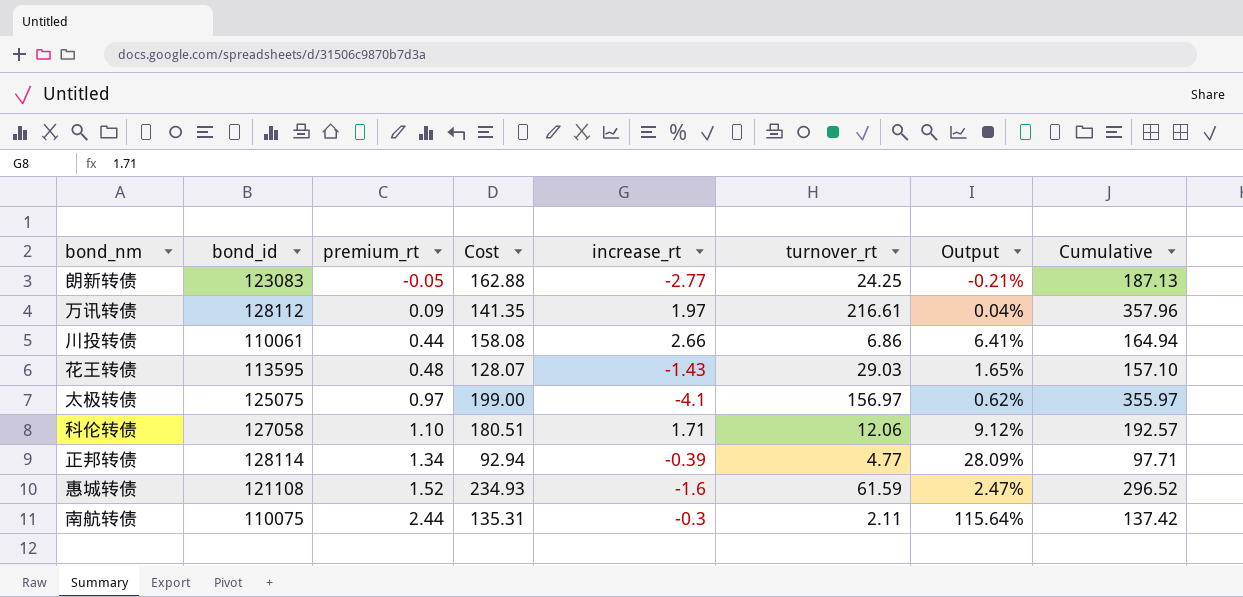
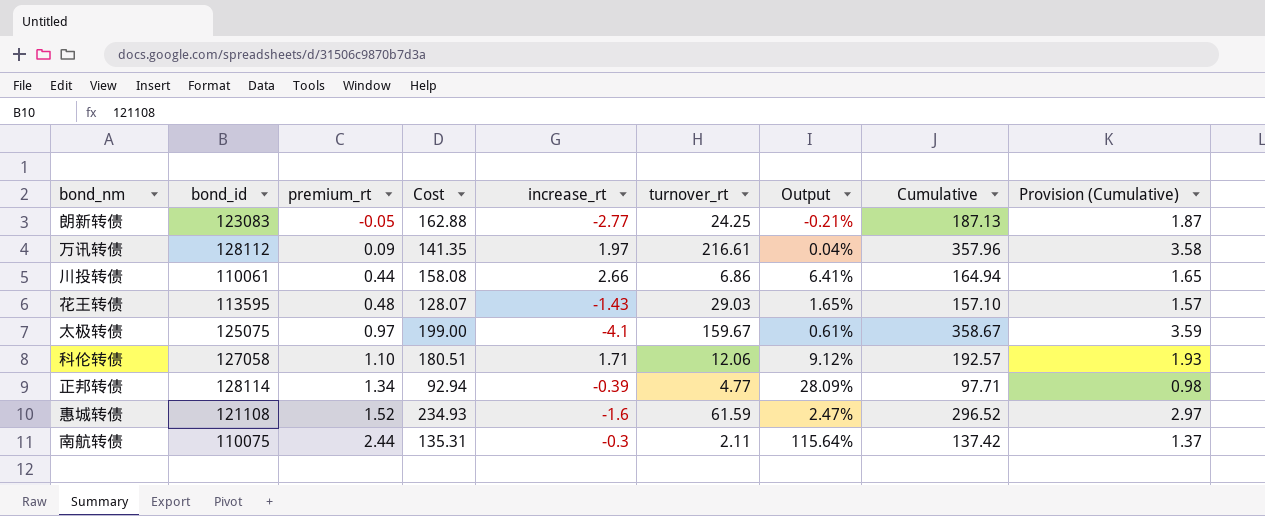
column Provision (Cumulative) | formula: none -> [Cumulative] * 0.01
太极转债 | turnover_rt: 156.97 -> 159.67
太极转债 | Output: 0.62% -> 0.61%
太极转债 | Cumulative: 355.97 -> 358.67

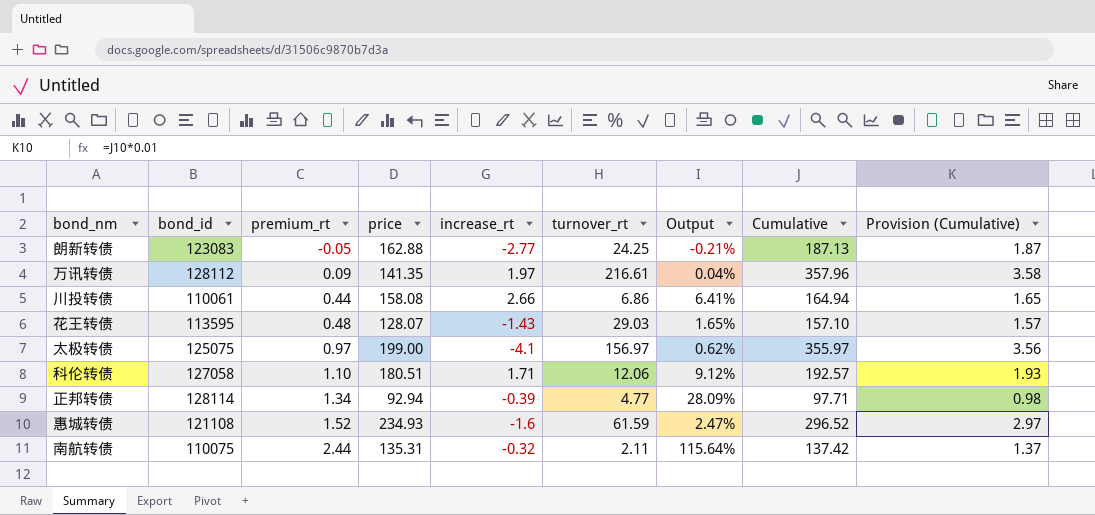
column name: Cost -> price
太极转债 | turnover_rt: 159.67 -> 156.97
太极转债 | Output: 0.61% -> 0.62%
太极转债 | Cumulative: 358.67 -> 355.97
太极转债 | Provision (Cumulative): 3.59 -> 3.56
南航转债 | increase_rt: -0.3 -> -0.32

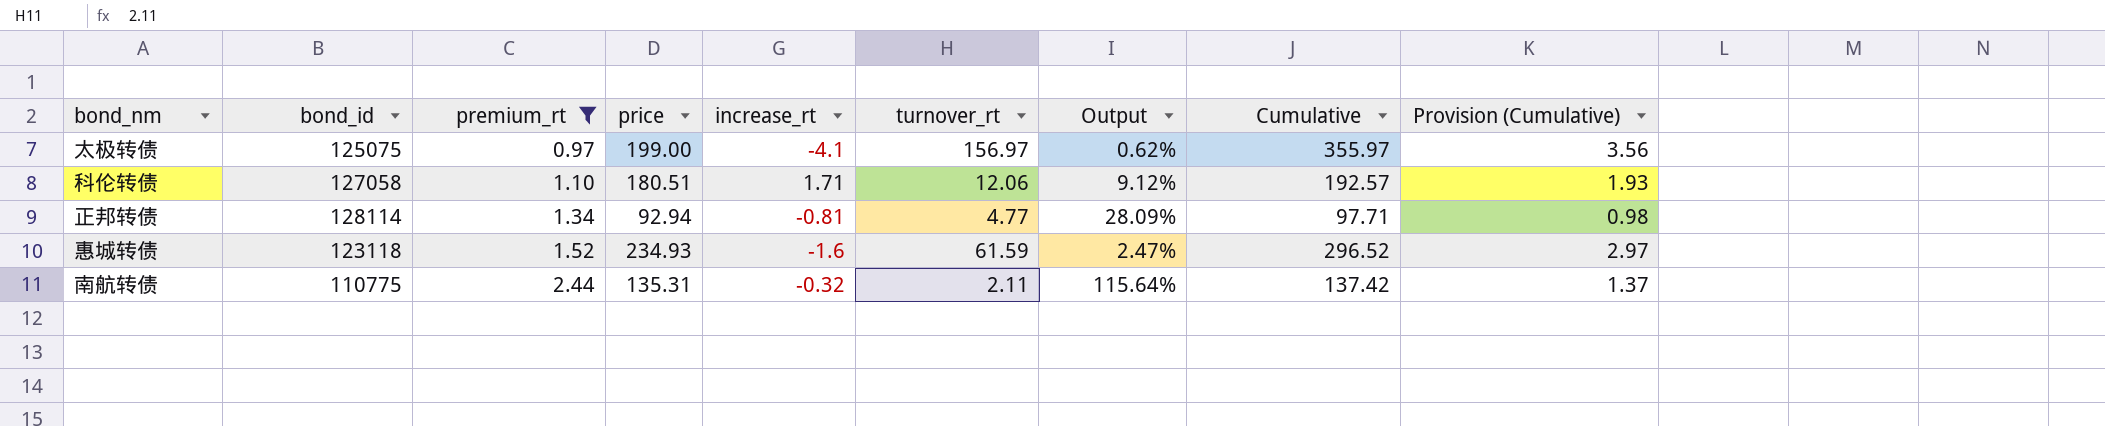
filter: none -> premium_rt >= 0.97
正邦转债 | increase_rt: -0.39 -> -0.81
惠城转债 | bond_id: 121108 -> 123118
南航转债 | bond_id: 110075 -> 110775

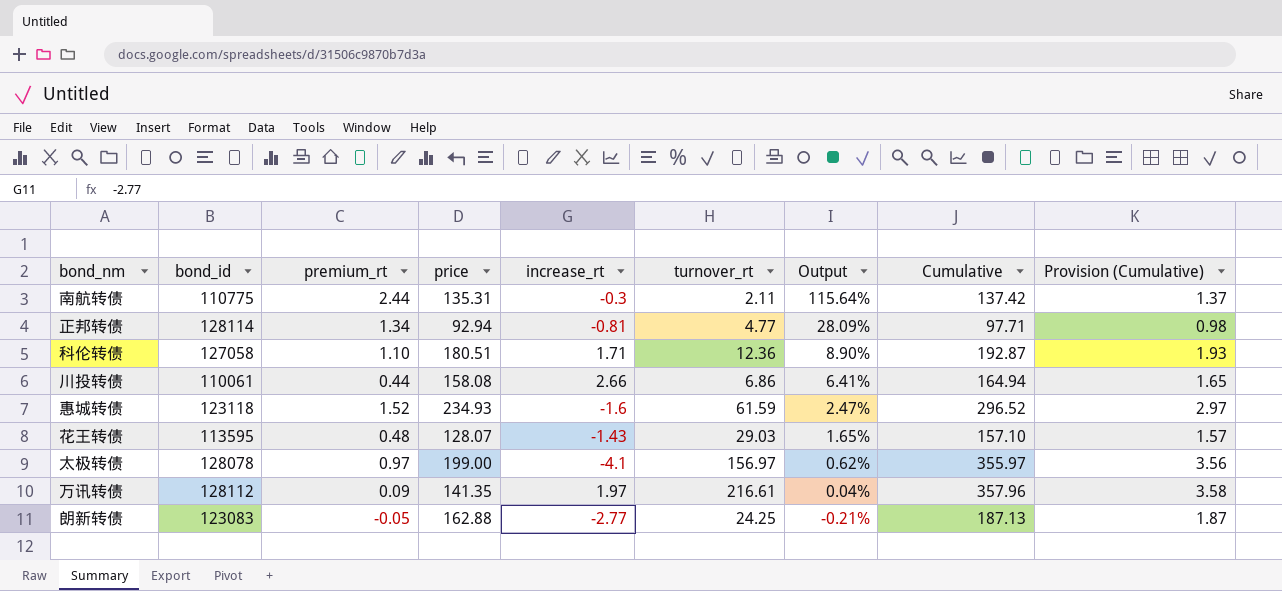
filter: premium_rt >= 0.97 -> none
row order: premium_rt ascending -> Output descending
南航转债 | increase_rt: -0.32 -> -0.3
科伦转债 | turnover_rt: 12.06 -> 12.36
科伦转债 | Output: 9.12% -> 8.90%
科伦转债 | Cumulative: 192.57 -> 192.87
太极转债 | bond_id: 125075 -> 128078

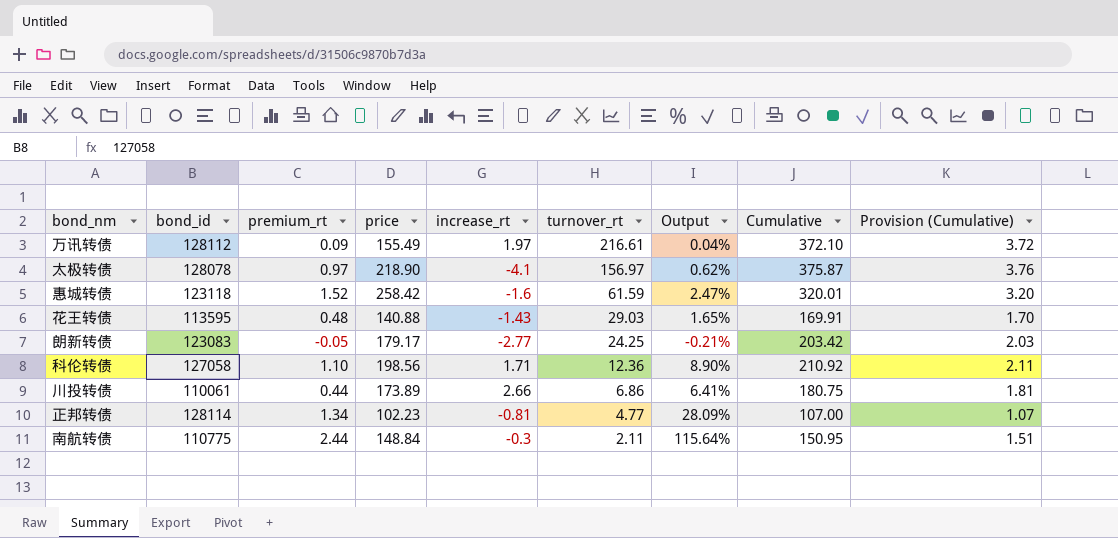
row order: Output descending -> turnover_rt descending
万讯转债 | price: 141.35 -> 155.49
万讯转债 | Cumulative: 357.96 -> 372.10
万讯转债 | Provision (Cumulative): 3.58 -> 3.72
太极转债 | price: 199.00 -> 218.90
太极转债 | Cumulative: 355.97 -> 375.87
太极转债 | Provision (Cumulative): 3.56 -> 3.76
惠城转债 | price: 234.93 -> 258.42
惠城转债 | Cumulative: 296.52 -> 320.01
惠城转债 | Provision (Cumulative): 2.97 -> 3.20
花王转债 | price: 128.07 -> 140.88
花王转债 | Cumulative: 157.10 -> 169.91
花王转债 | Provision (Cumulative): 1.57 -> 1.70
朗新转债 | price: 162.88 -> 179.17
朗新转债 | Cumulative: 187.13 -> 203.42
朗新转债 | Provision (Cumulative): 1.87 -> 2.03
科伦转债 | price: 180.51 -> 198.56
科伦转债 | Cumulative: 192.87 -> 210.92
科伦转债 | Provision (Cumulative): 1.93 -> 2.11
川投转债 | price: 158.08 -> 173.89
川投转债 | Cumulative: 164.94 -> 180.75
川投转债 | Provision (Cumulative): 1.65 -> 1.81
正邦转债 | price: 92.94 -> 102.23
正邦转债 | Cumulative: 97.71 -> 107.00
正邦转债 | Provision (Cumulative): 0.98 -> 1.07
南航转债 | price: 135.31 -> 148.84
南航转债 | Cumulative: 137.42 -> 150.95
南航转债 | Provision (Cumulative): 1.37 -> 1.51

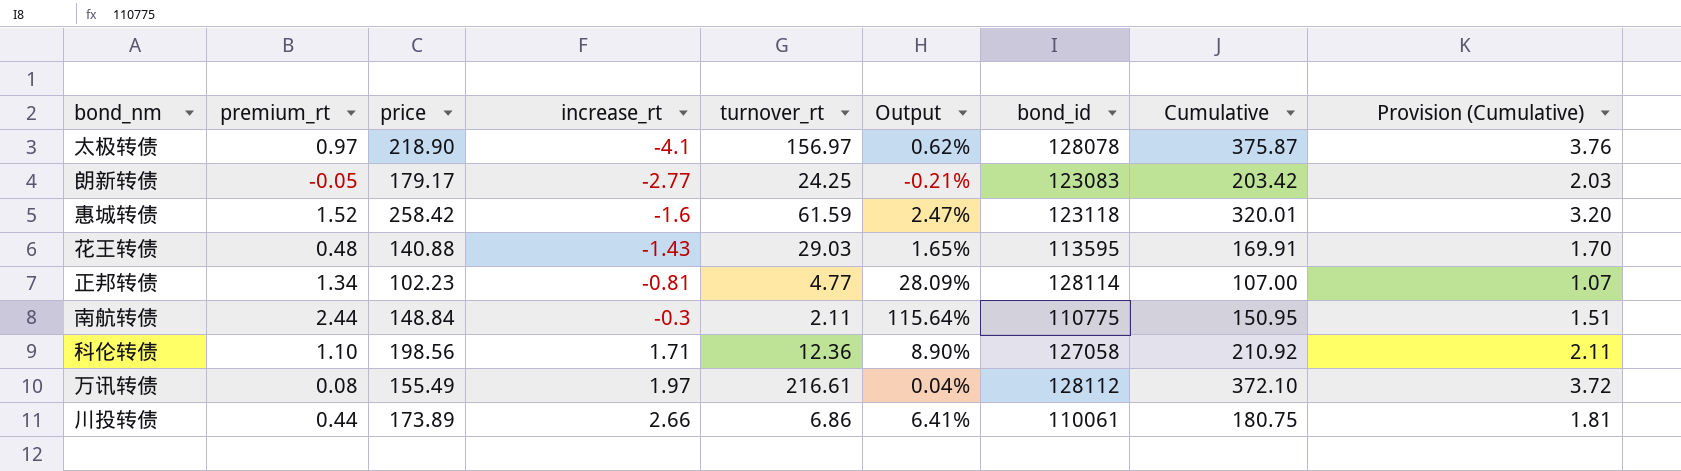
row order: turnover_rt descending -> increase_rt ascending
column bond_id | position: 2 -> 7
万讯转债 | premium_rt: 0.09 -> 0.08

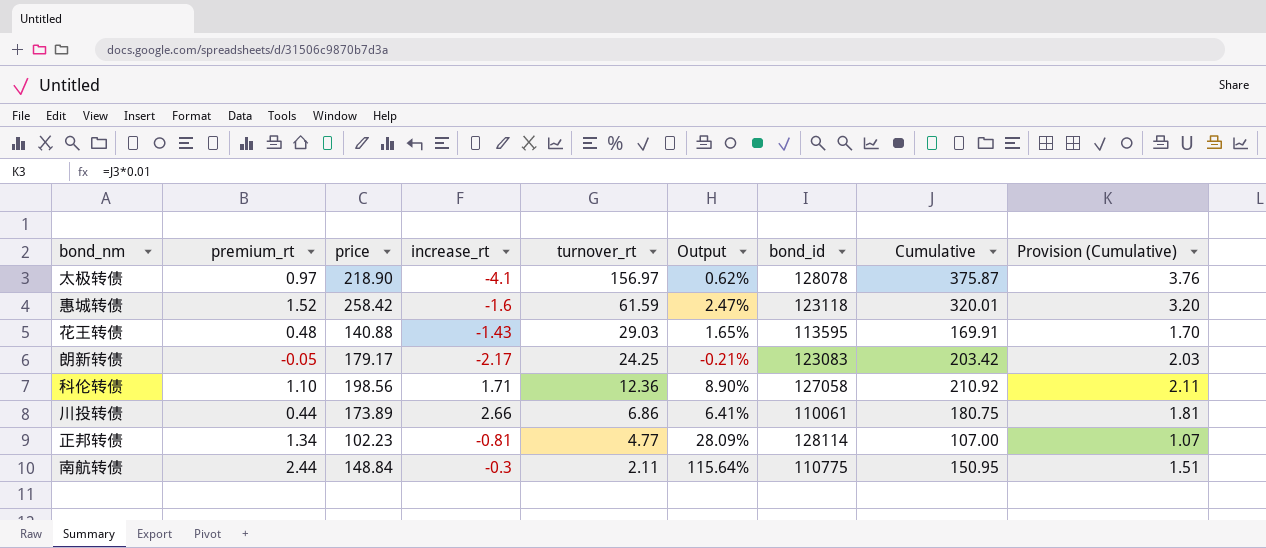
row order: increase_rt ascending -> turnover_rt descending
row 万讯转债: 0.08 | 155.49 | 1.97 | 216.61 | 0.04% | 128112 | 372.10 | 3.72 -> none
朗新转债 | increase_rt: -2.77 -> -2.17

